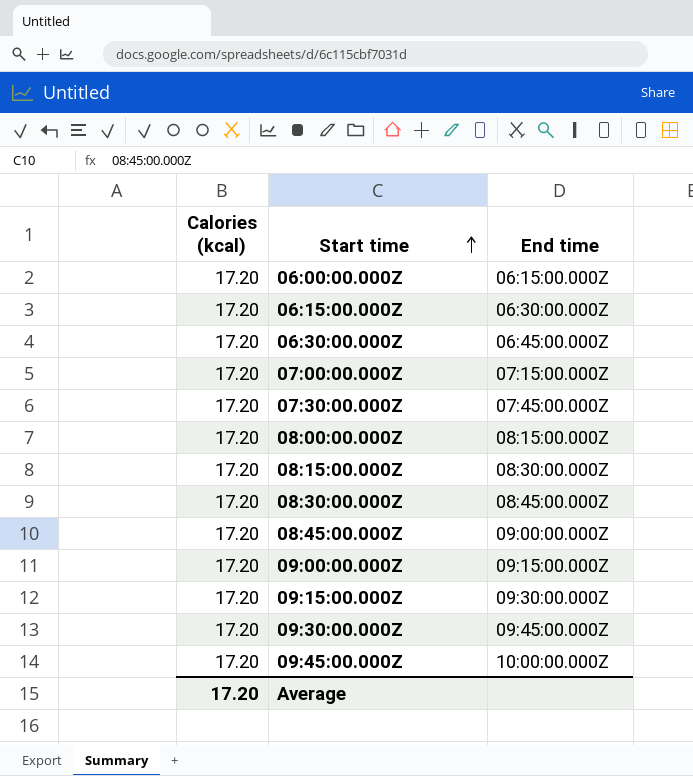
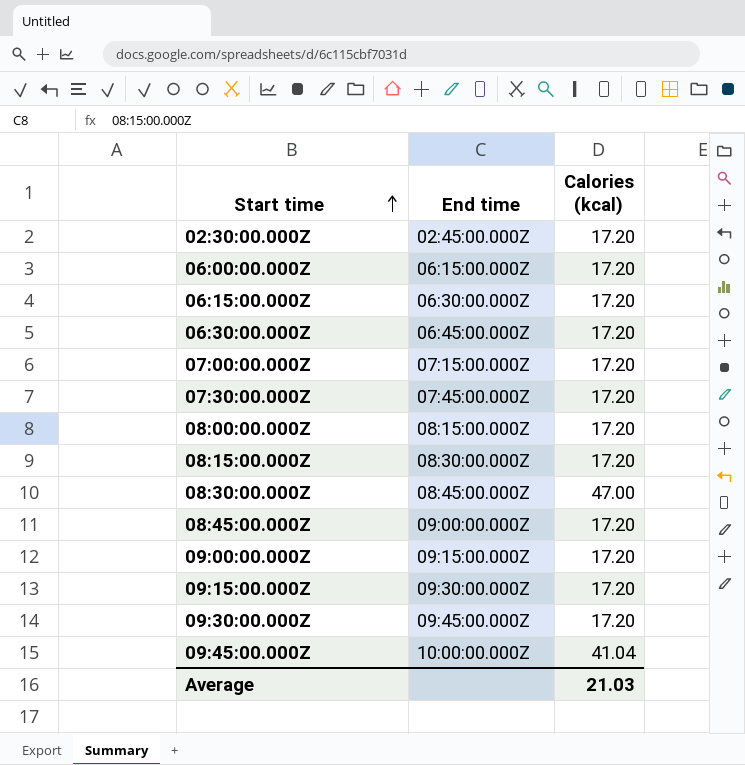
column Calories (kcal) | position: 1 -> 3
row 02:30:00.000Z: none -> 02:45:00.000Z | 17.20
08:30:00.000Z | Calories (kcal): 17.20 -> 47.00
09:45:00.000Z | Calories (kcal): 17.20 -> 41.04
Average | Calories (kcal): 17.20 -> 21.03

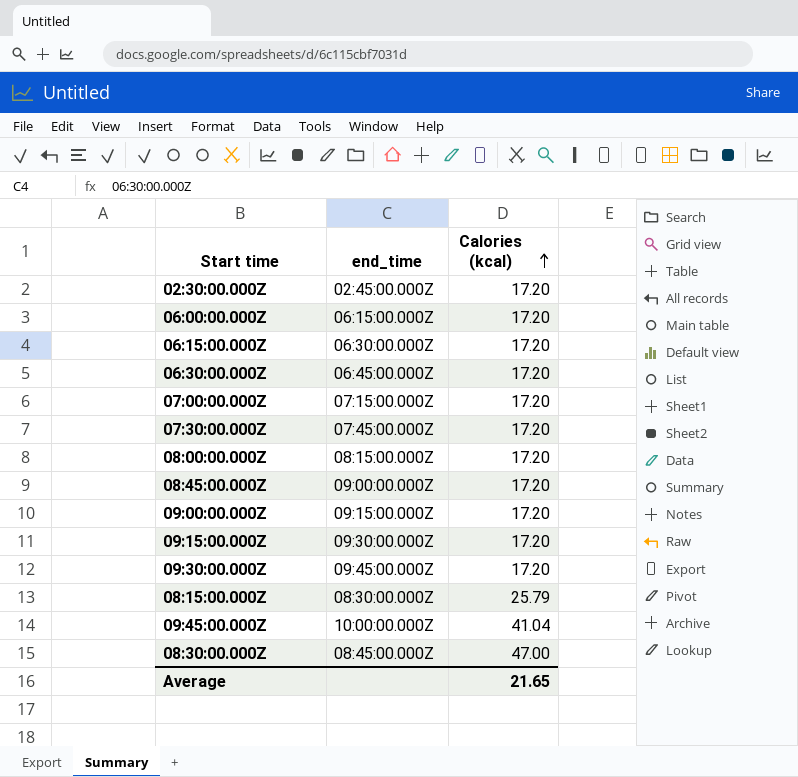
row order: Start time ascending -> Calories (kcal) ascending
column name: End time -> end_time
08:15:00.000Z | Calories (kcal): 17.20 -> 25.79
Average | Calories (kcal): 21.03 -> 21.65

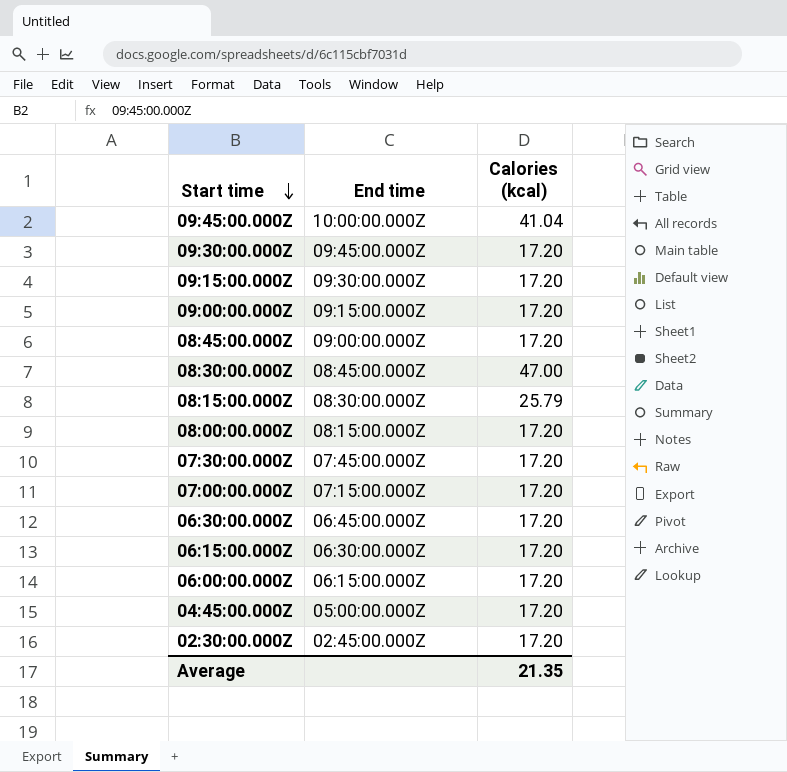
row order: Calories (kcal) ascending -> Start time descending
column name: end_time -> End time
row 04:45:00.000Z: none -> 05:00:00.000Z | 17.20
Average | Calories (kcal): 21.65 -> 21.35

